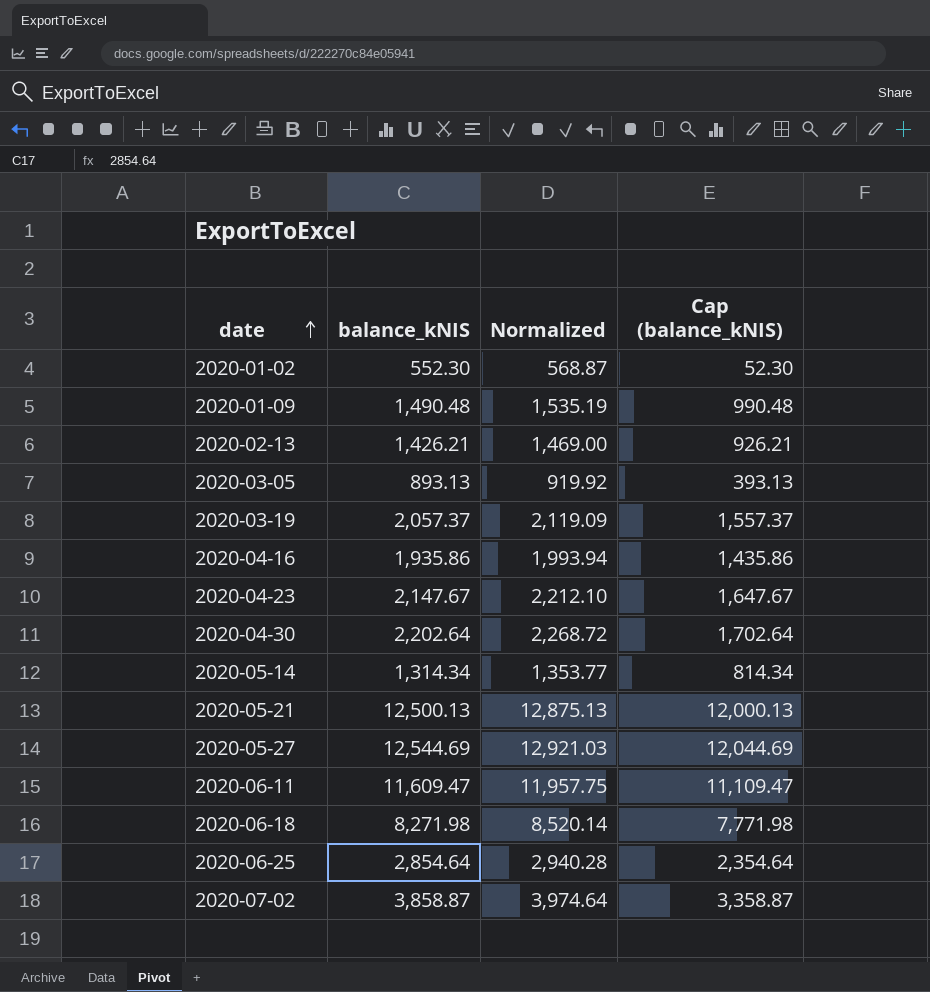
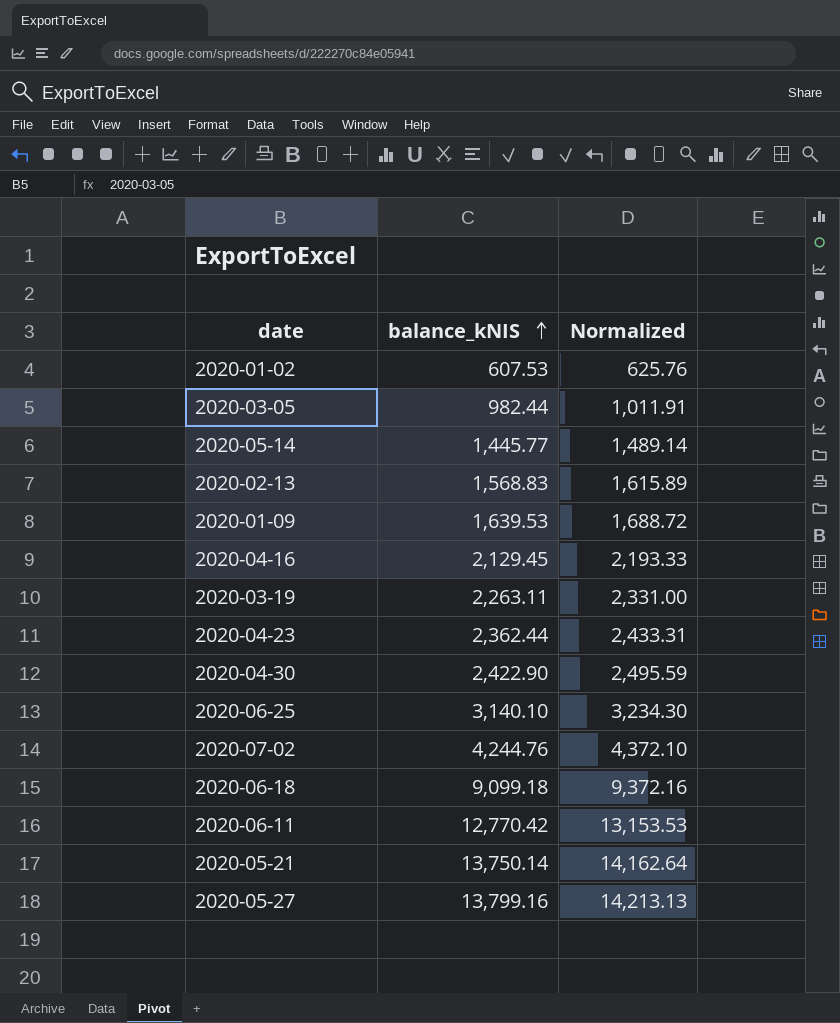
row order: date ascending -> balance_kNIS ascending
column Cap (balance_kNIS) | formula: [balance_kNIS] - 500 -> none
2020-01-02 | balance_kNIS: 552.30 -> 607.53
2020-01-02 | Normalized: 568.87 -> 625.76
2020-03-05 | balance_kNIS: 893.13 -> 982.44
2020-03-05 | Normalized: 919.92 -> 1,011.91
2020-05-14 | balance_kNIS: 1,314.34 -> 1,445.77
2020-05-14 | Normalized: 1,353.77 -> 1,489.14
2020-02-13 | balance_kNIS: 1,426.21 -> 1,568.83
2020-02-13 | Normalized: 1,469.00 -> 1,615.89
2020-01-09 | balance_kNIS: 1,490.48 -> 1,639.53
2020-01-09 | Normalized: 1,535.19 -> 1,688.72
2020-04-16 | balance_kNIS: 1,935.86 -> 2,129.45
2020-04-16 | Normalized: 1,993.94 -> 2,193.33
2020-03-19 | balance_kNIS: 2,057.37 -> 2,263.11
2020-03-19 | Normalized: 2,119.09 -> 2,331.00
2020-04-23 | balance_kNIS: 2,147.67 -> 2,362.44
2020-04-23 | Normalized: 2,212.10 -> 2,433.31
2020-04-30 | balance_kNIS: 2,202.64 -> 2,422.90
2020-04-30 | Normalized: 2,268.72 -> 2,495.59
2020-06-25 | balance_kNIS: 2,854.64 -> 3,140.10
2020-06-25 | Normalized: 2,940.28 -> 3,234.30
2020-07-02 | balance_kNIS: 3,858.87 -> 4,244.76
2020-07-02 | Normalized: 3,974.64 -> 4,372.10
2020-06-18 | balance_kNIS: 8,271.98 -> 9,099.18
2020-06-18 | Normalized: 8,520.14 -> 9,372.16
2020-06-11 | balance_kNIS: 11,609.47 -> 12,770.42
2020-06-11 | Normalized: 11,957.75 -> 13,153.53
2020-05-21 | balance_kNIS: 12,500.13 -> 13,750.14
2020-05-21 | Normalized: 12,875.13 -> 14,162.64
2020-05-27 | balance_kNIS: 12,544.69 -> 13,799.16
2020-05-27 | Normalized: 12,921.03 -> 14,213.13

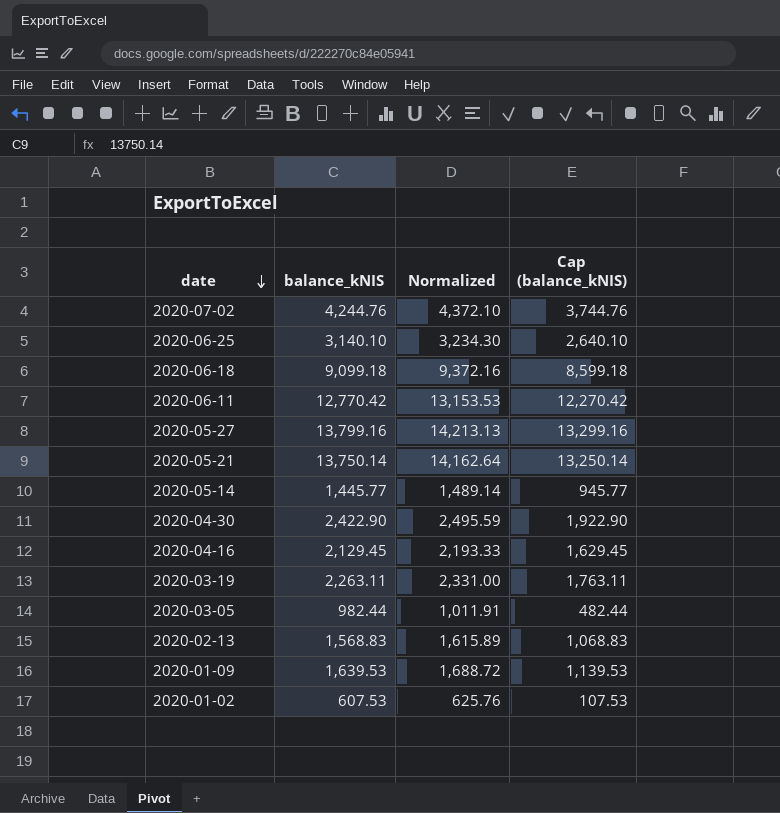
row order: balance_kNIS ascending -> date descending
column Cap (balance_kNIS) | formula: none -> [balance_kNIS] - 500
row 2020-04-23: 2,362.44 | 2,433.31 -> none

